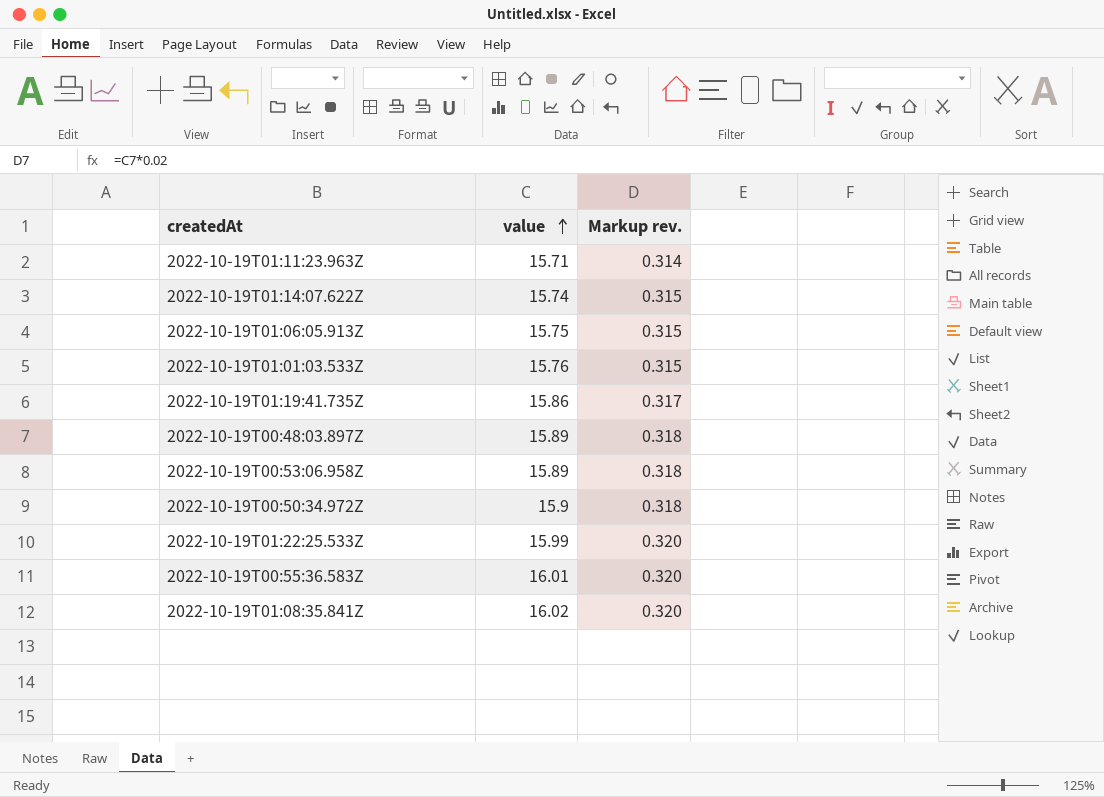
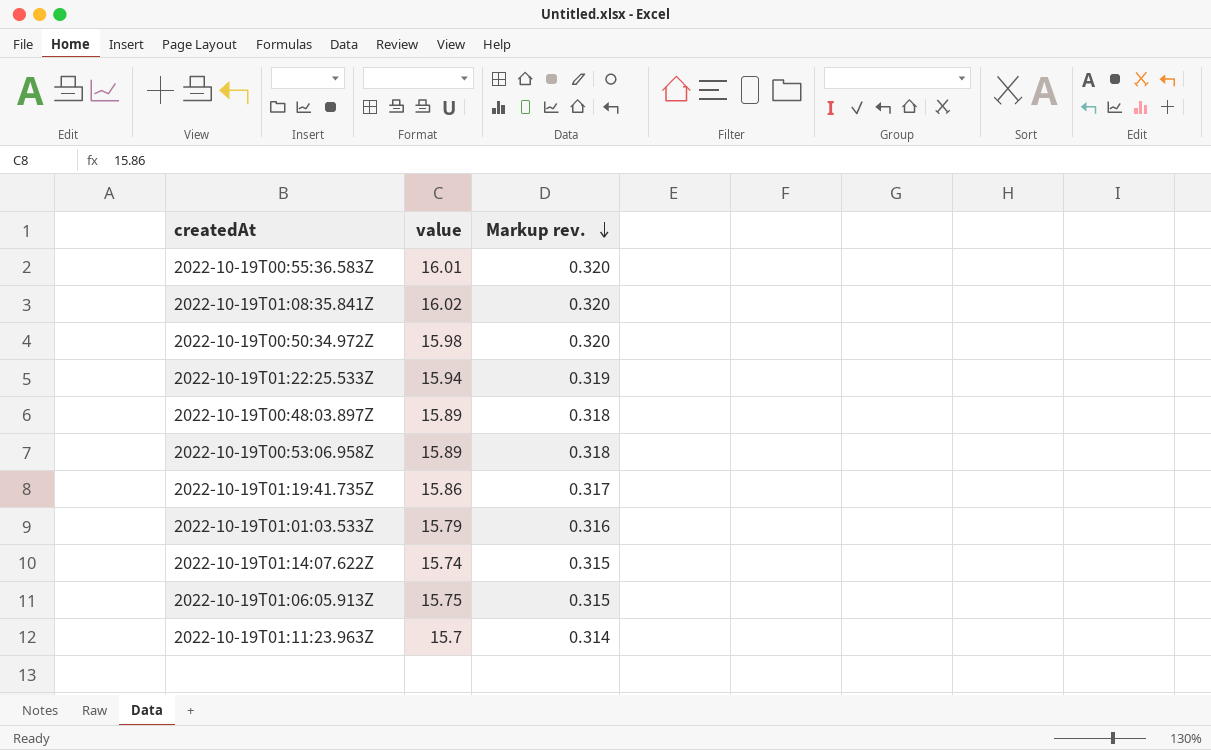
row order: value ascending -> Markup rev. descending
2022-10-19T00:50:34.972Z | value: 15.9 -> 15.98
2022-10-19T00:50:34.972Z | Markup rev.: 0.318 -> 0.320
2022-10-19T01:22:25.533Z | value: 15.99 -> 15.94
2022-10-19T01:22:25.533Z | Markup rev.: 0.320 -> 0.319
2022-10-19T01:01:03.533Z | value: 15.76 -> 15.79
2022-10-19T01:01:03.533Z | Markup rev.: 0.315 -> 0.316
2022-10-19T01:11:23.963Z | value: 15.71 -> 15.7

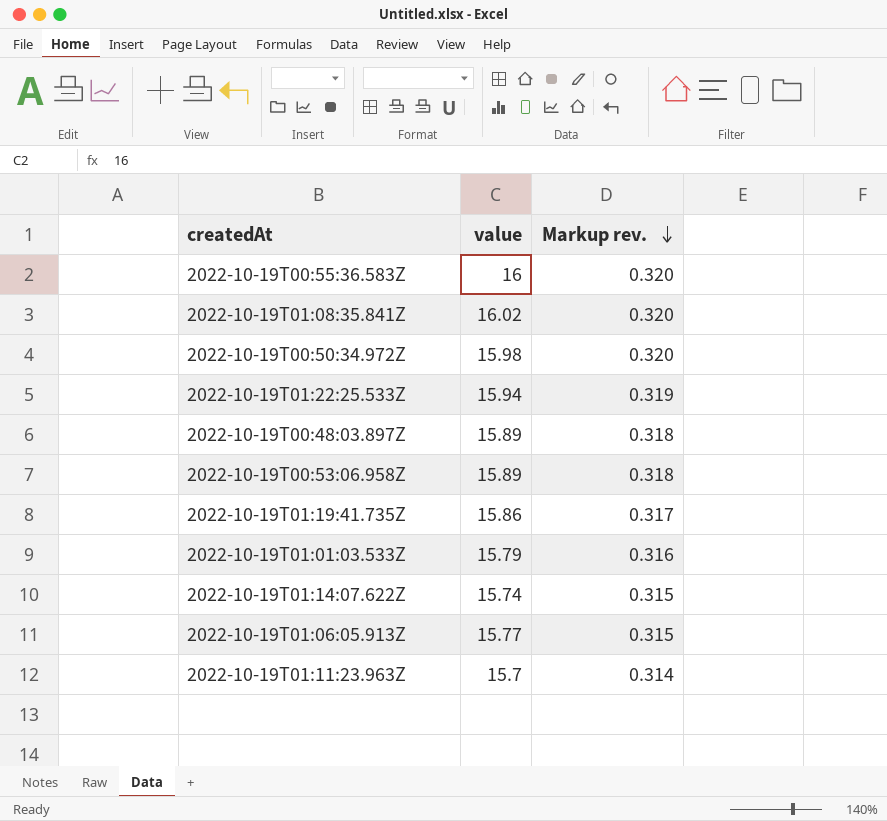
2022-10-19T00:55:36.583Z | value: 16.01 -> 16
2022-10-19T01:06:05.913Z | value: 15.75 -> 15.77

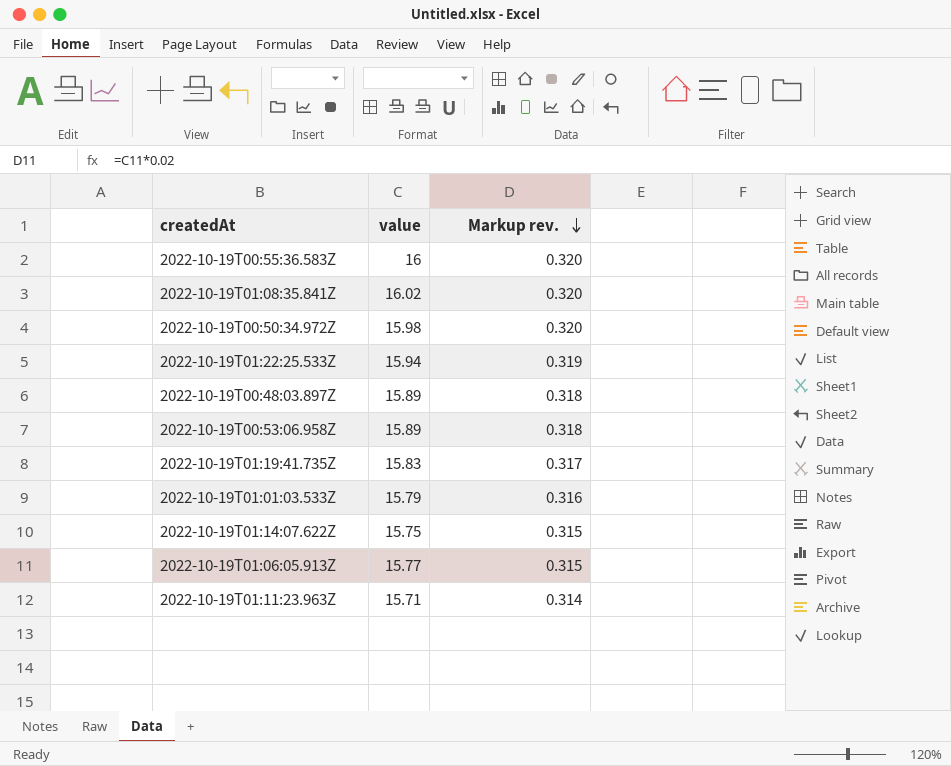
2022-10-19T01:19:41.735Z | value: 15.86 -> 15.83
2022-10-19T01:14:07.622Z | value: 15.74 -> 15.75
2022-10-19T01:11:23.963Z | value: 15.7 -> 15.71

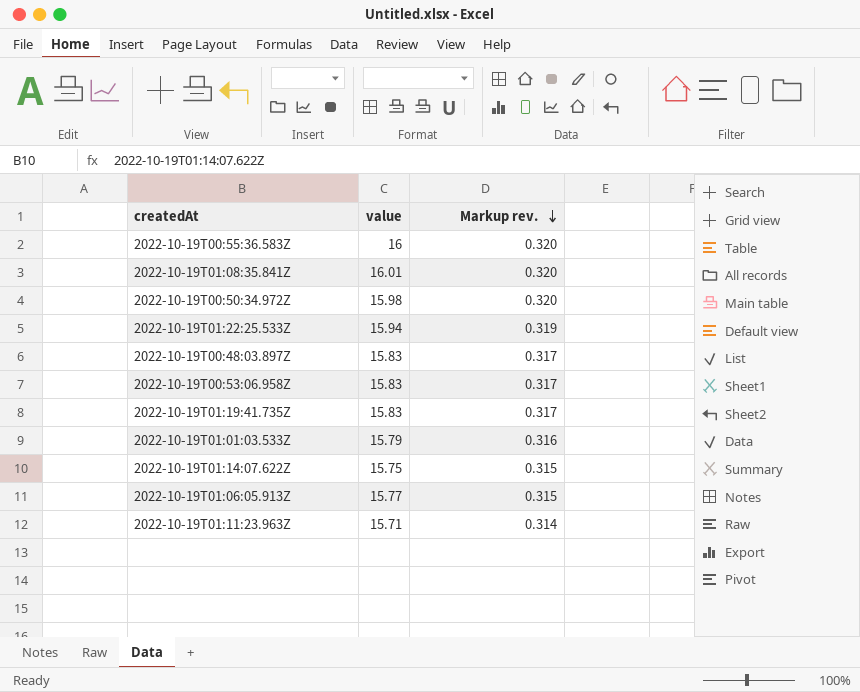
2022-10-19T01:08:35.841Z | value: 16.02 -> 16.01
2022-10-19T00:48:03.897Z | value: 15.89 -> 15.83
2022-10-19T00:48:03.897Z | Markup rev.: 0.318 -> 0.317
2022-10-19T00:53:06.958Z | value: 15.89 -> 15.83
2022-10-19T00:53:06.958Z | Markup rev.: 0.318 -> 0.317

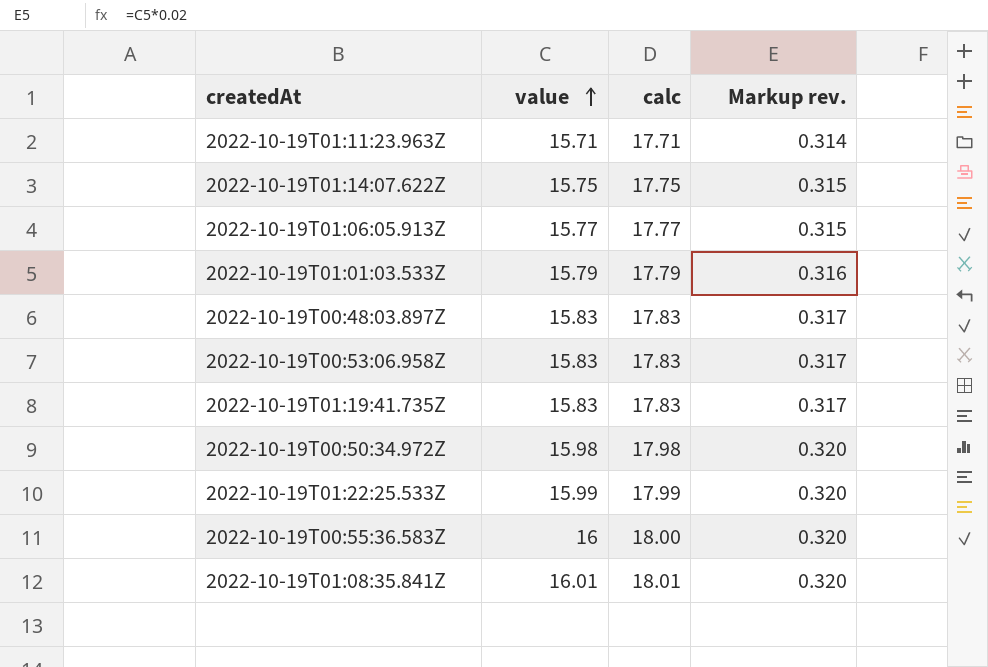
row order: Markup rev. descending -> value ascending
column calc | formula: none -> [value] + 2
2022-10-19T01:22:25.533Z | value: 15.94 -> 15.99
2022-10-19T01:22:25.533Z | Markup rev.: 0.319 -> 0.320

